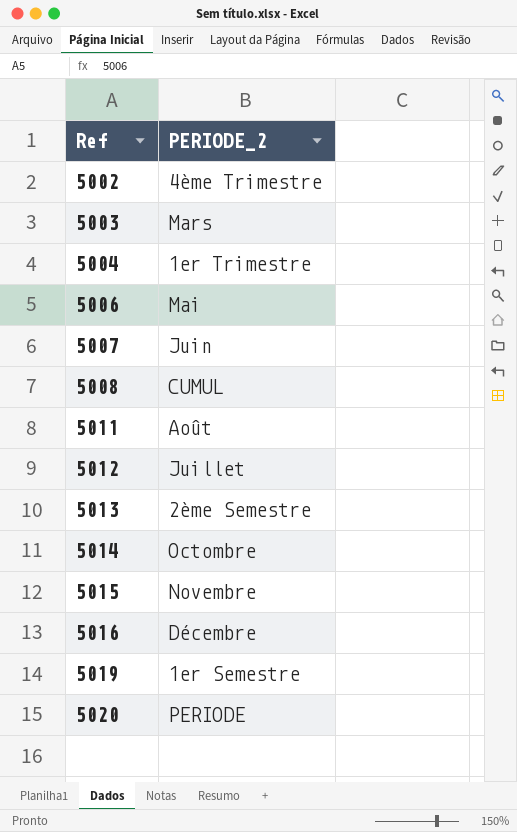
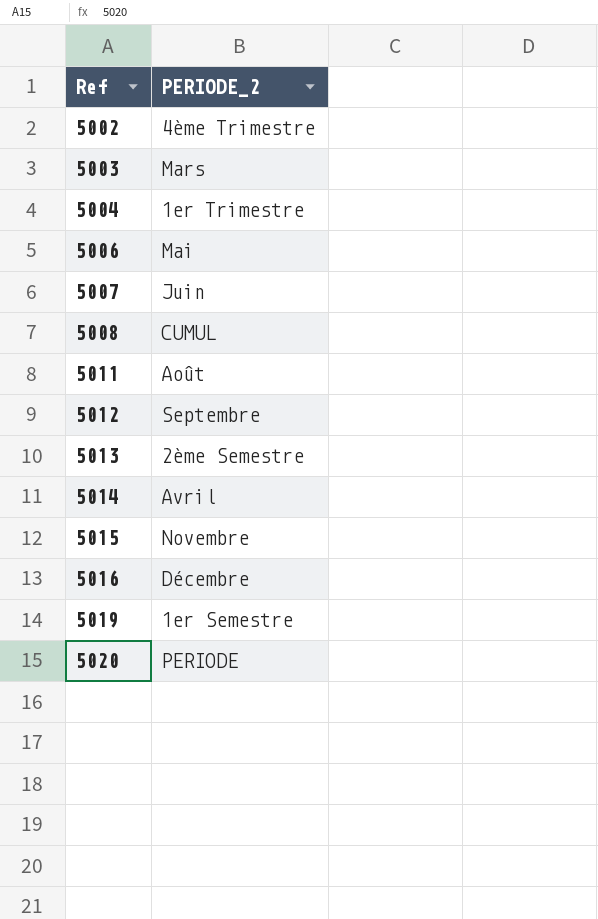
5012 | PERIODE_2: Juillet -> Septembre
5014 | PERIODE_2: Octombre -> Avril

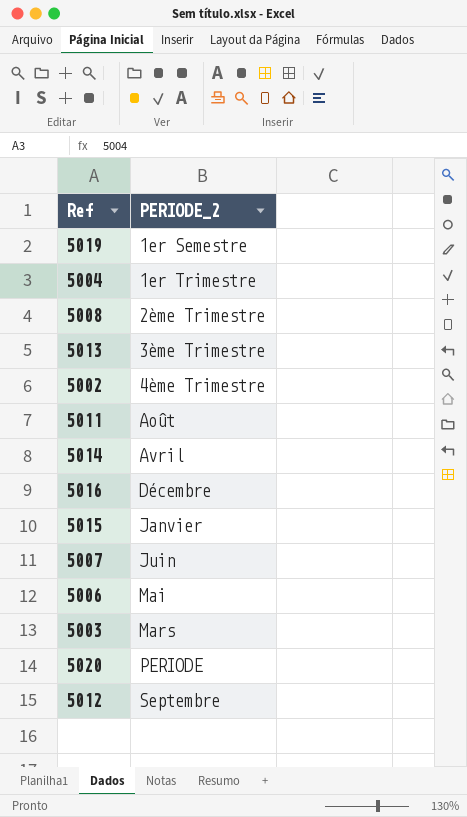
row order: Ref ascending -> PERIODE_2 ascending
5008 | PERIODE_2: CUMUL -> 2ème Trimestre
5013 | PERIODE_2: 2ème Semestre -> 3ème Trimestre
5015 | PERIODE_2: Novembre -> Janvier

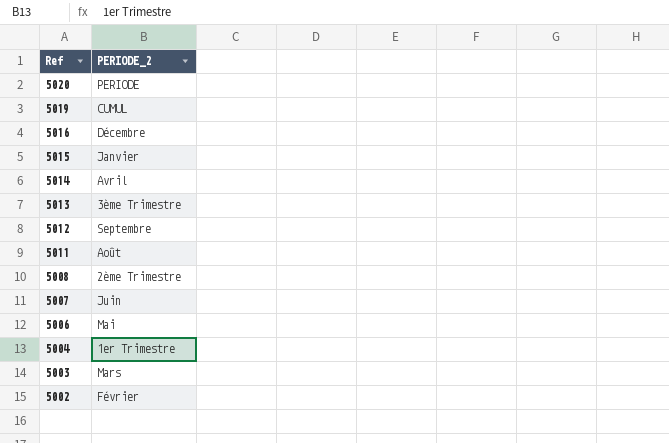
row order: PERIODE_2 ascending -> Ref descending
5019 | PERIODE_2: 1er Semestre -> CUMUL
5002 | PERIODE_2: 4ème Trimestre -> Février

